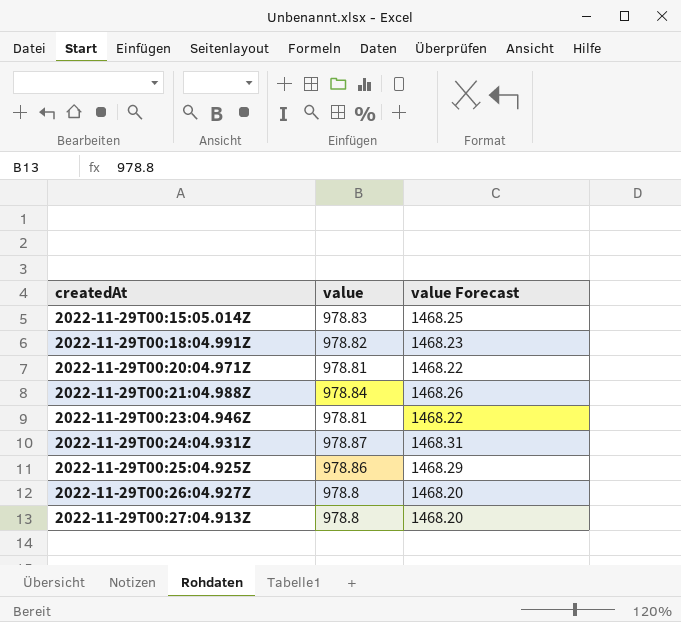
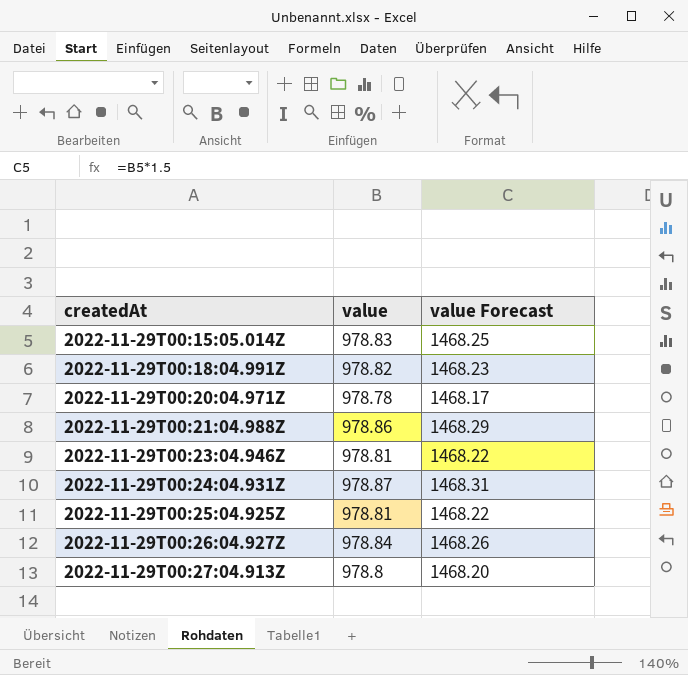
2022-11-29T00:20:04.971Z | value: 978.81 -> 978.78
2022-11-29T00:20:04.971Z | value Forecast: 1468.22 -> 1468.17
2022-11-29T00:21:04.988Z | value: 978.84 -> 978.86
2022-11-29T00:21:04.988Z | value Forecast: 1468.26 -> 1468.29
2022-11-29T00:25:04.925Z | value: 978.86 -> 978.81
2022-11-29T00:25:04.925Z | value Forecast: 1468.29 -> 1468.22
2022-11-29T00:26:04.927Z | value: 978.8 -> 978.84
2022-11-29T00:26:04.927Z | value Forecast: 1468.20 -> 1468.26

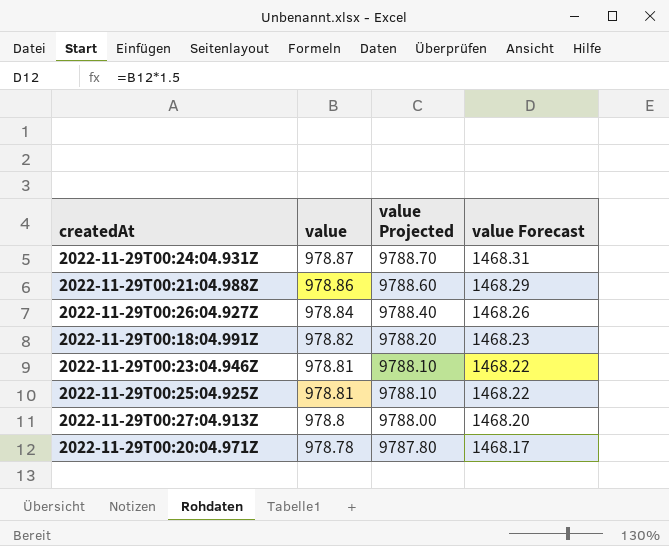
row order: createdAt ascending -> value descending
column value Projected | formula: none -> [value] * 10
row 2022-11-29T00:15:05.014Z: 978.83 | 1468.25 -> none

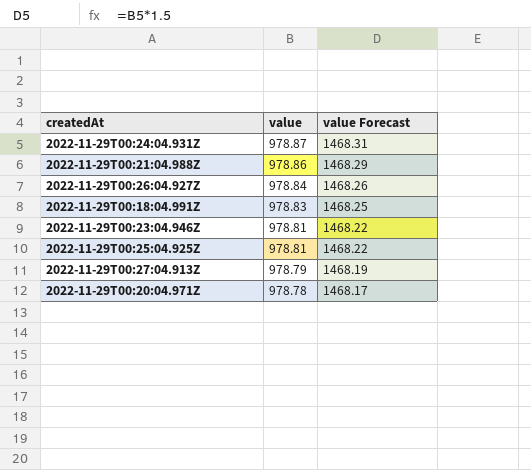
column value Projected | formula: [value] * 10 -> none
2022-11-29T00:18:04.991Z | value: 978.82 -> 978.83
2022-11-29T00:18:04.991Z | value Forecast: 1468.23 -> 1468.25
2022-11-29T00:27:04.913Z | value: 978.8 -> 978.79
2022-11-29T00:27:04.913Z | value Forecast: 1468.20 -> 1468.19

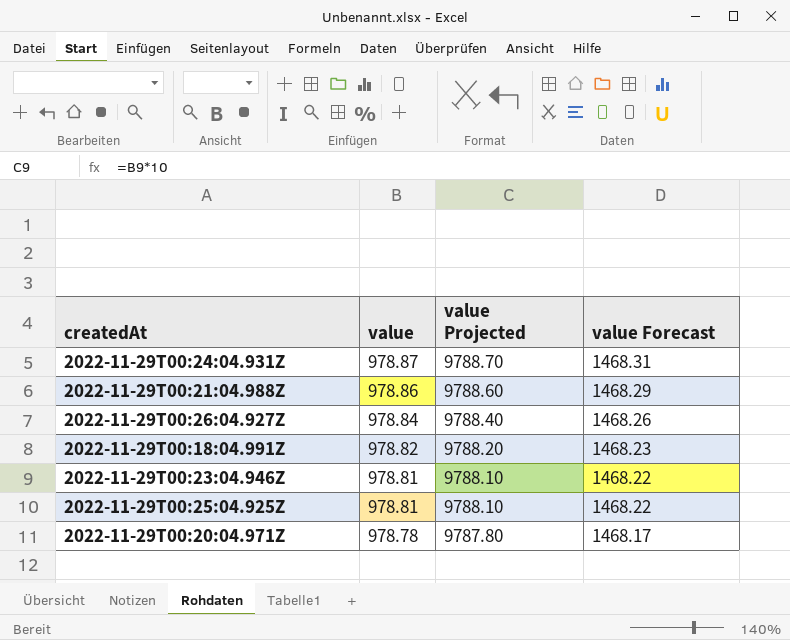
column value Projected | formula: none -> [value] * 10
row 2022-11-29T00:27:04.913Z: 978.79 | 1468.19 -> none
2022-11-29T00:18:04.991Z | value: 978.83 -> 978.82
2022-11-29T00:18:04.991Z | value Forecast: 1468.25 -> 1468.23

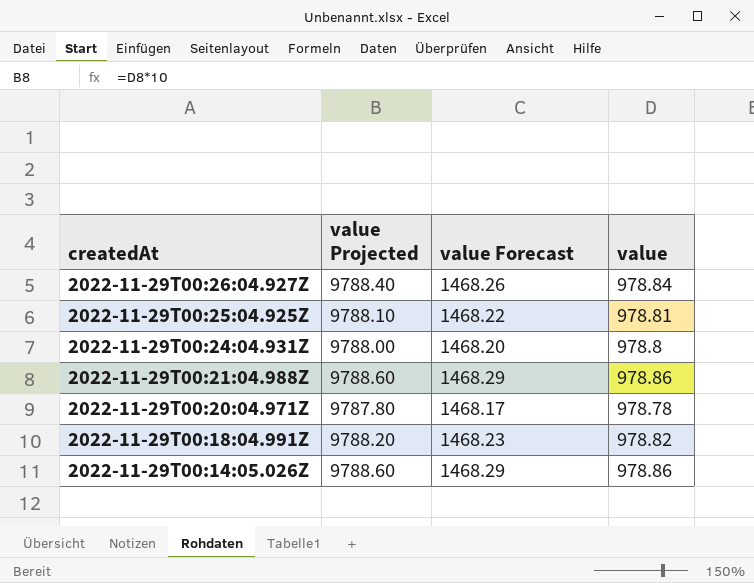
row order: value descending -> createdAt descending
column value | position: 2 -> 4
row 2022-11-29T00:23:04.946Z: 978.81 | 9788.10 | 1468.22 -> none
2022-11-29T00:24:04.931Z | value Projected: 9788.70 -> 9788.00
2022-11-29T00:24:04.931Z | value Forecast: 1468.31 -> 1468.20
2022-11-29T00:24:04.931Z | value: 978.87 -> 978.8
row 2022-11-29T00:14:05.026Z: none -> 9788.60 | 1468.29 | 978.86

